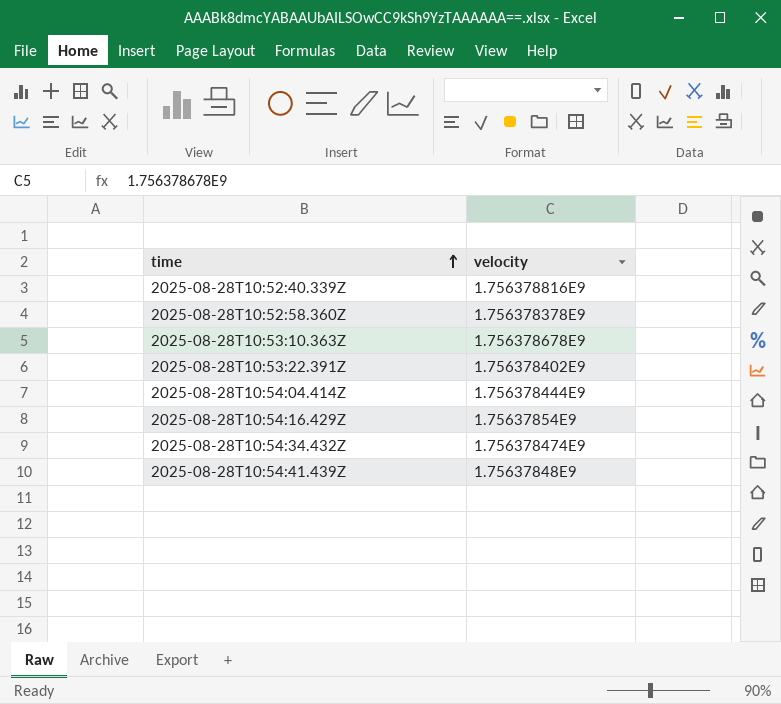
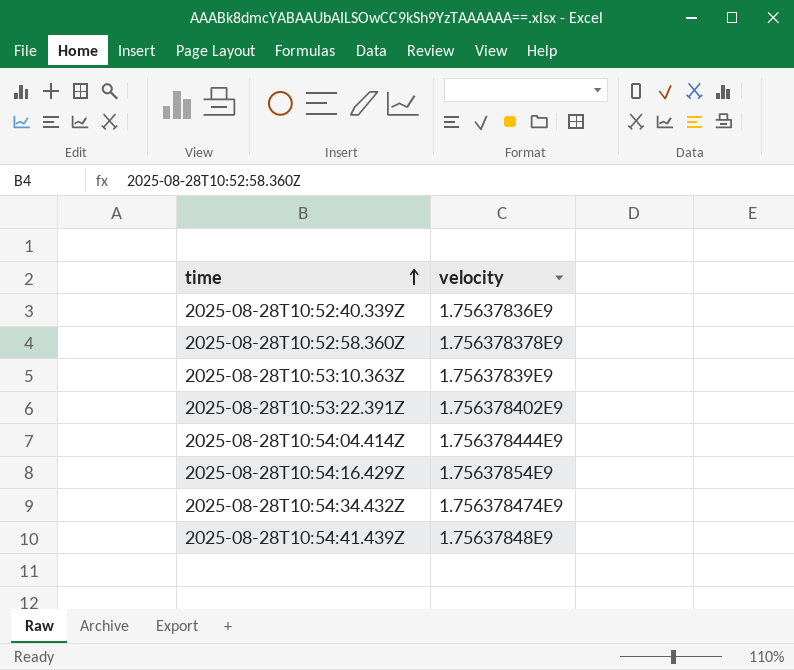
2025-08-28T10:52:40.339Z | velocity: 1.756378816E9 -> 1.75637836E9
2025-08-28T10:53:10.363Z | velocity: 1.756378678E9 -> 1.75637839E9

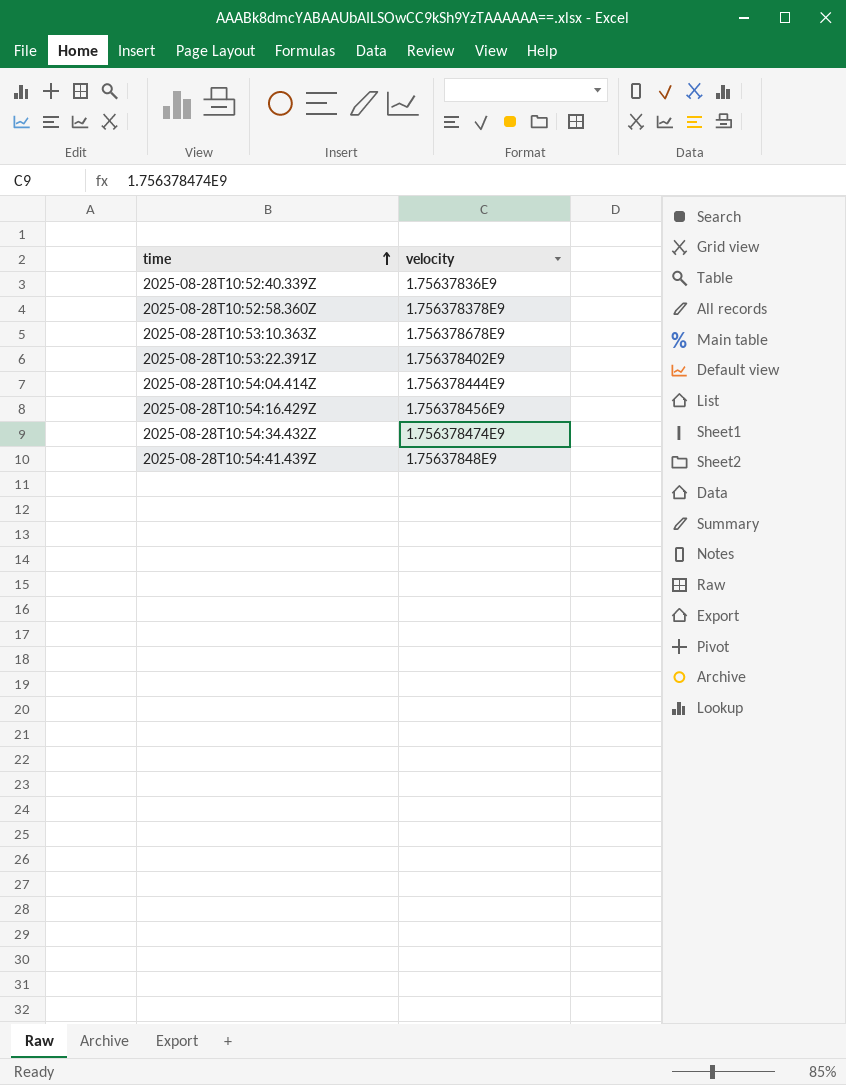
2025-08-28T10:53:10.363Z | velocity: 1.75637839E9 -> 1.756378678E9
2025-08-28T10:54:16.429Z | velocity: 1.75637854E9 -> 1.756378456E9

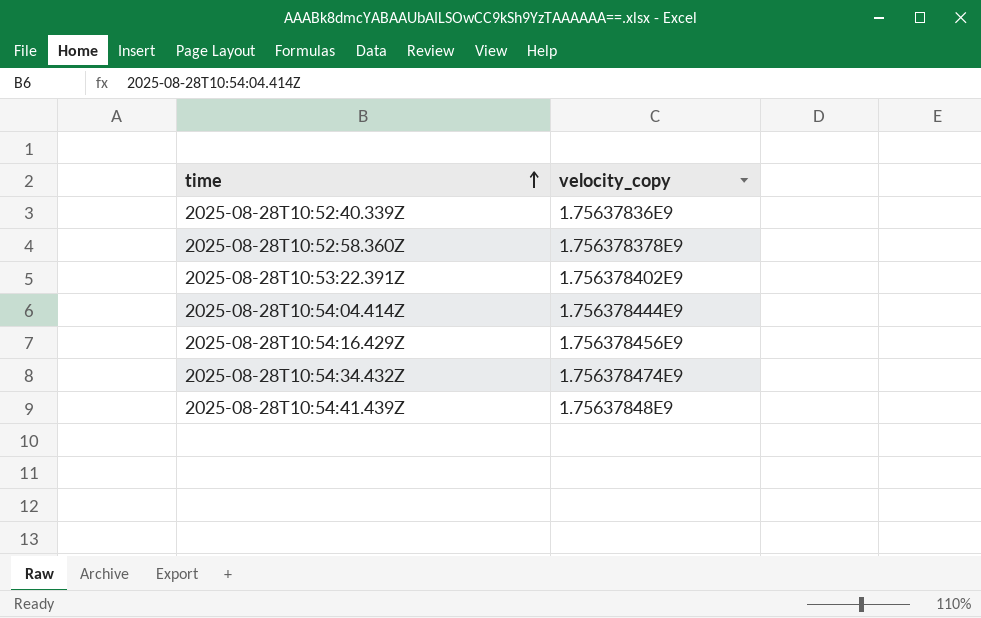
column name: velocity -> velocity_copy
row 2025-08-28T10:53:10.363Z: 1.756378678E9 -> none

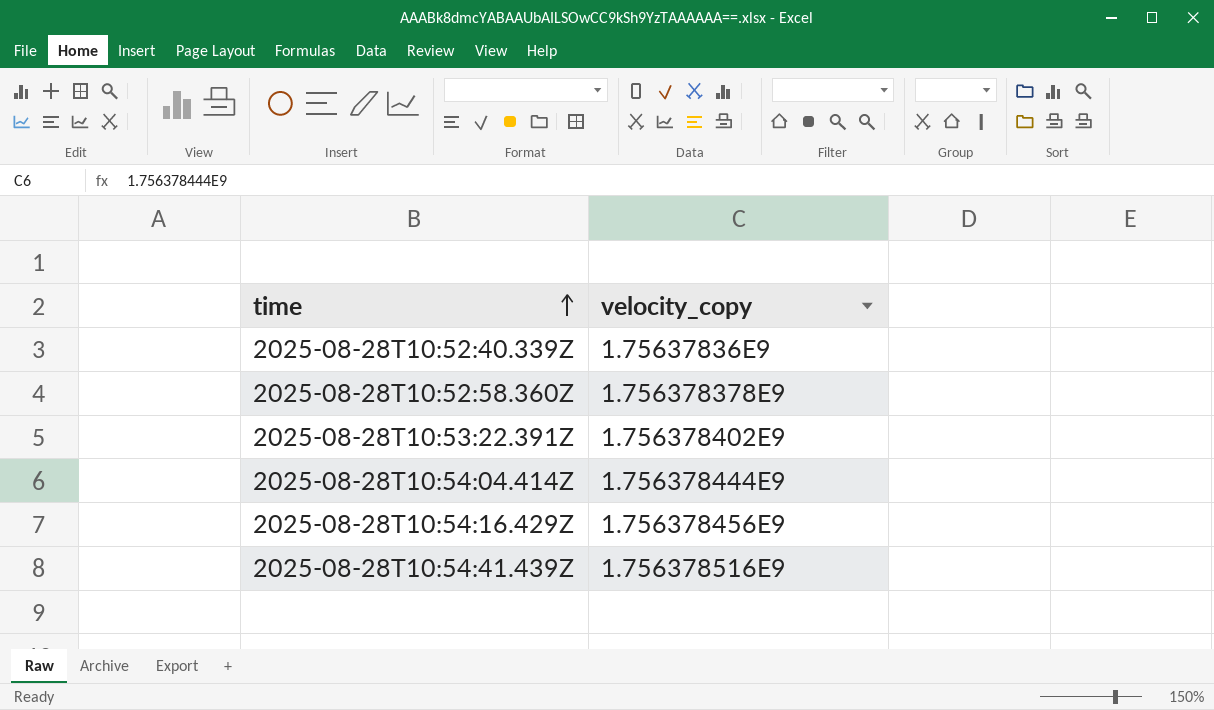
row 2025-08-28T10:54:34.432Z: 1.756378474E9 -> none
2025-08-28T10:54:41.439Z | velocity_copy: 1.75637848E9 -> 1.756378516E9

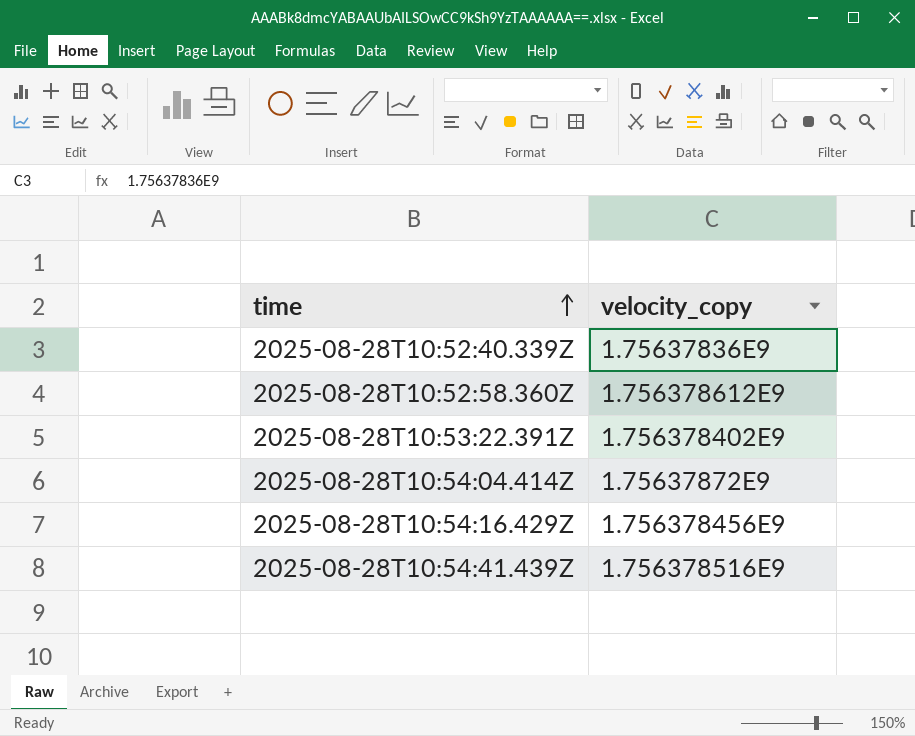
2025-08-28T10:52:58.360Z | velocity_copy: 1.756378378E9 -> 1.756378612E9
2025-08-28T10:54:04.414Z | velocity_copy: 1.756378444E9 -> 1.75637872E9

